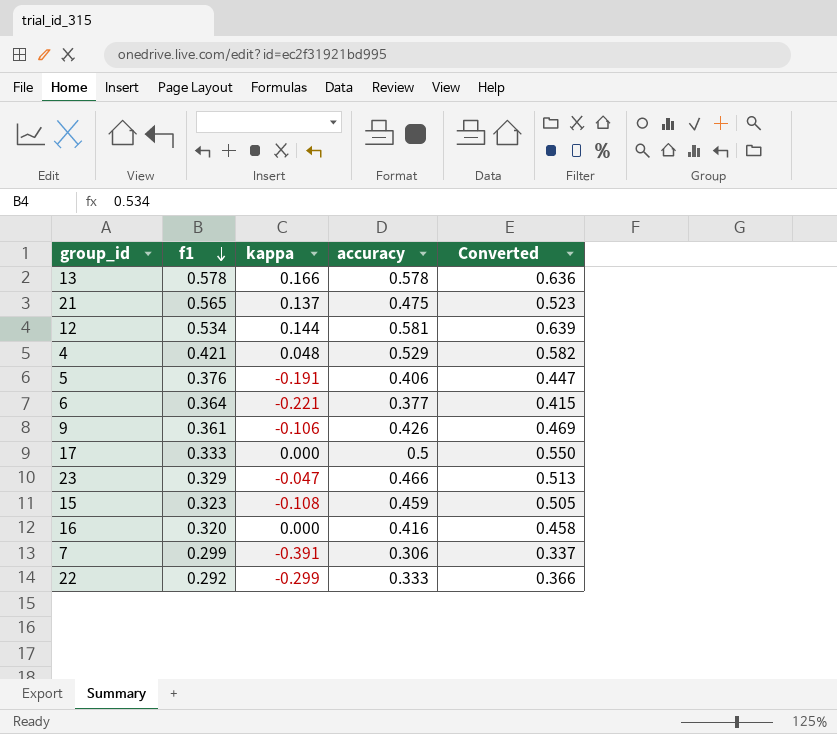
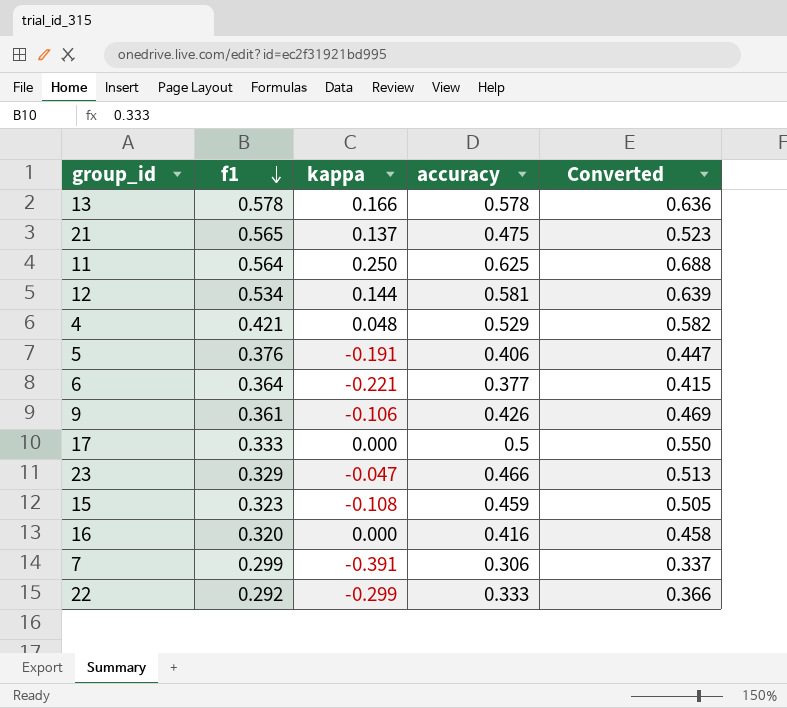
row 11: none -> 0.564 | 0.250 | 0.625 | 0.688

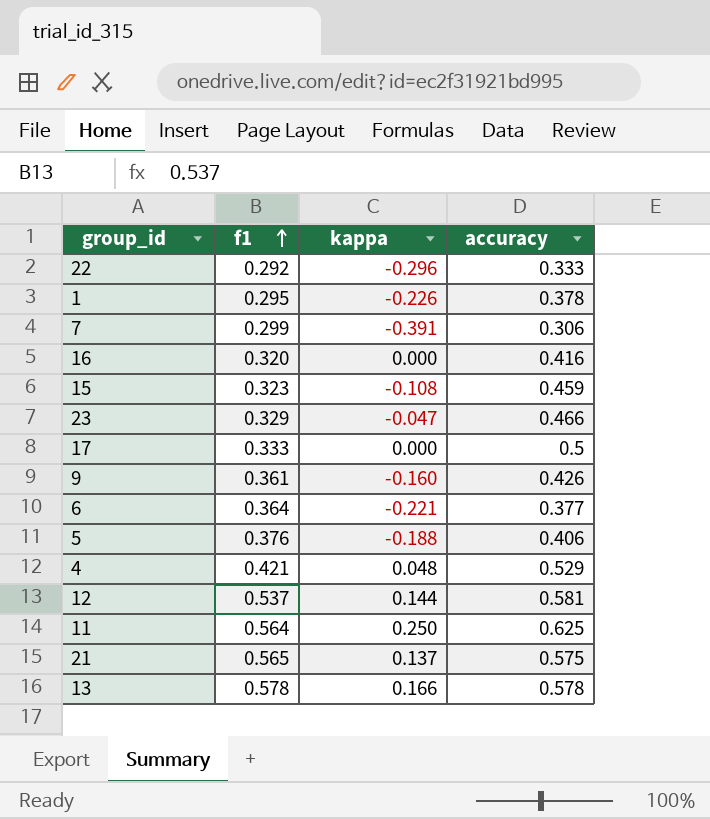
row order: f1 descending -> f1 ascending
column Converted | formula: [accuracy] * 1.1 -> none
22 | kappa: -0.299 -> -0.296
row 1: none -> 0.295 | -0.226 | 0.378
9 | kappa: -0.106 -> -0.160
5 | kappa: -0.191 -> -0.188
12 | f1: 0.534 -> 0.537
21 | accuracy: 0.475 -> 0.575

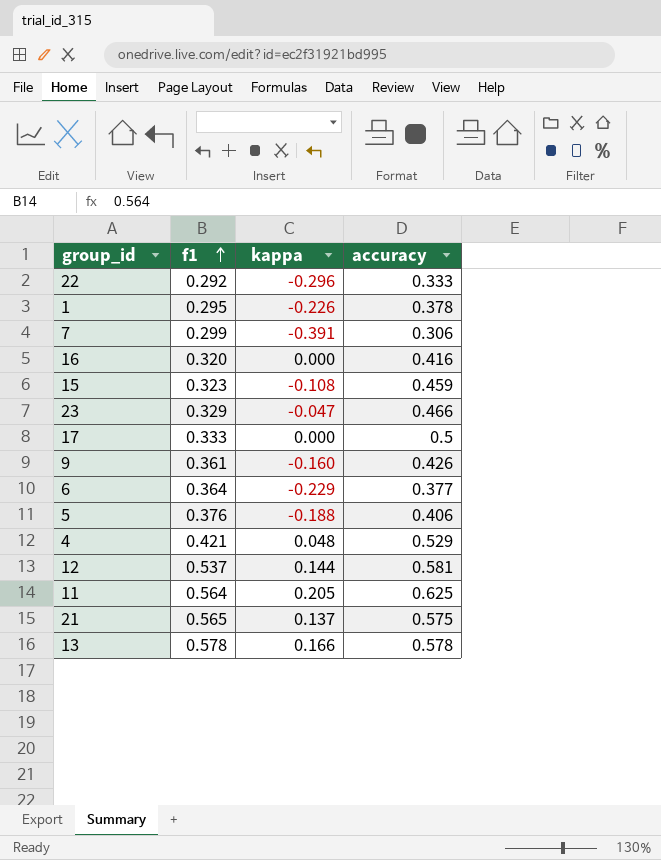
6 | kappa: -0.221 -> -0.229
11 | kappa: 0.250 -> 0.205

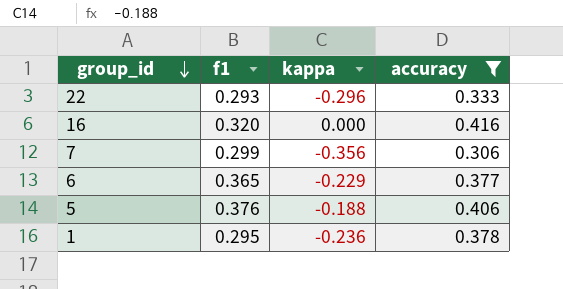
filter: none -> accuracy <= 0.416
row order: f1 ascending -> group_id descending
22 | f1: 0.292 -> 0.293
7 | kappa: -0.391 -> -0.356
6 | f1: 0.364 -> 0.365
1 | kappa: -0.226 -> -0.236

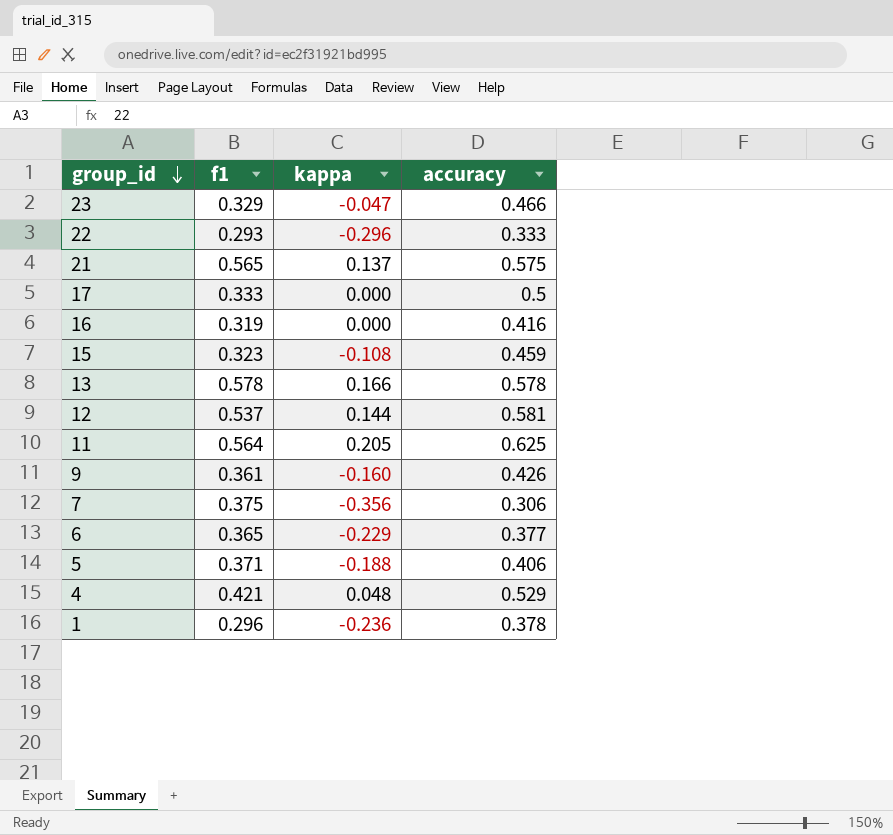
filter: accuracy <= 0.416 -> none
16 | f1: 0.320 -> 0.319
7 | f1: 0.299 -> 0.375
5 | f1: 0.376 -> 0.371
1 | f1: 0.295 -> 0.296

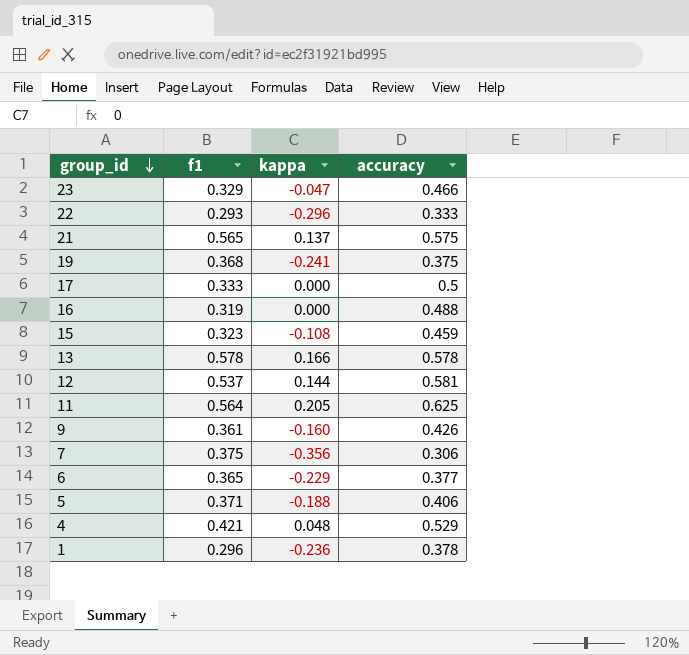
row 19: none -> 0.368 | -0.241 | 0.375
16 | accuracy: 0.416 -> 0.488

